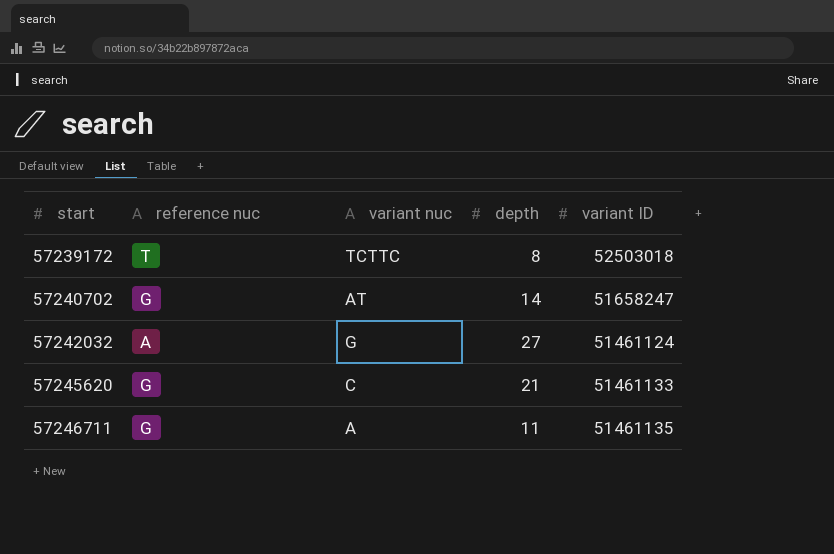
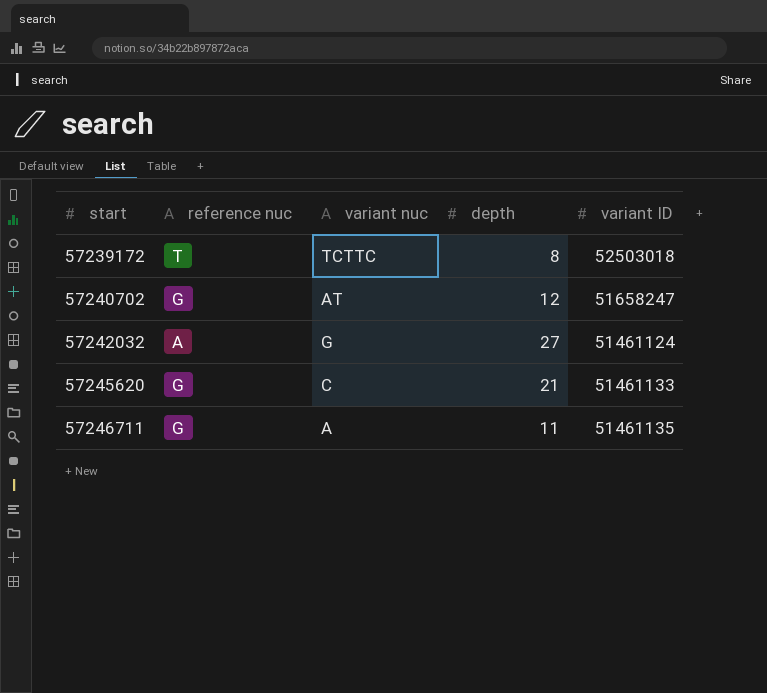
57240702 | depth: 14 -> 12

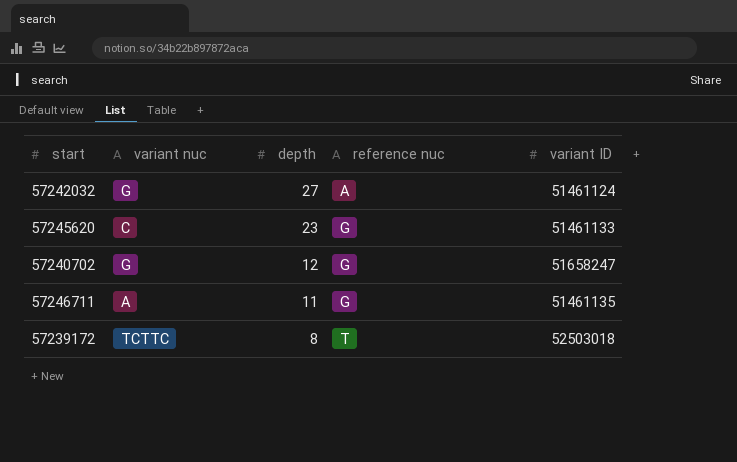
row order: start ascending -> depth descending
column reference nuc | position: 2 -> 4
57245620 | depth: 21 -> 23
57240702 | variant nuc: AT -> G

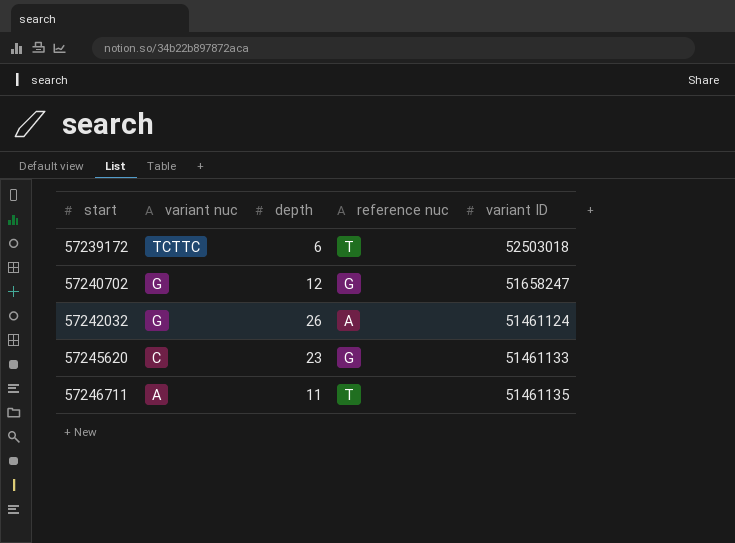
row order: depth descending -> start ascending
57239172 | depth: 8 -> 6
57242032 | depth: 27 -> 26
57246711 | reference nuc: G -> T

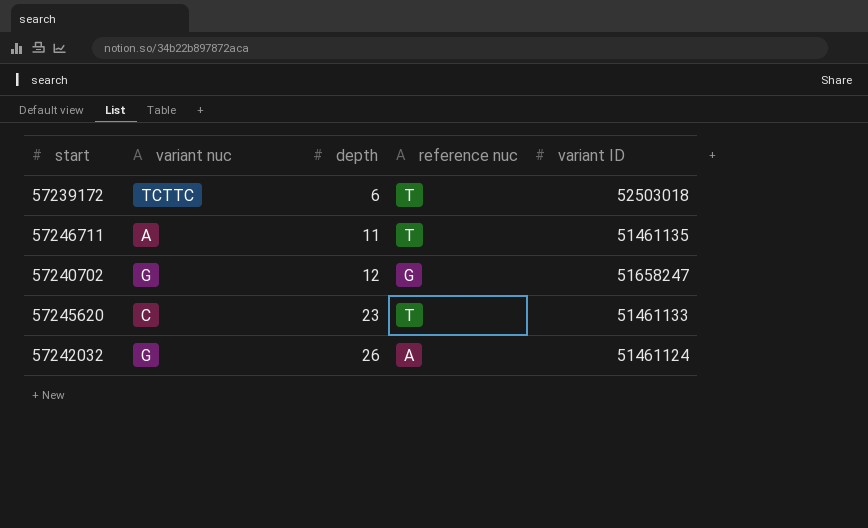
row order: start ascending -> depth ascending
57245620 | reference nuc: G -> T

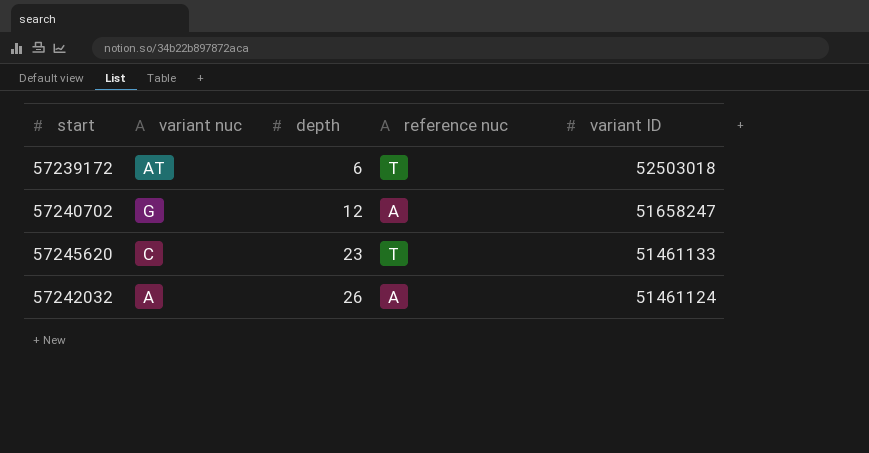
row 57246711: A | 11 | T | 51461135 -> none
57239172 | variant nuc: TCTTC -> AT
57240702 | reference nuc: G -> A
57242032 | variant nuc: G -> A

